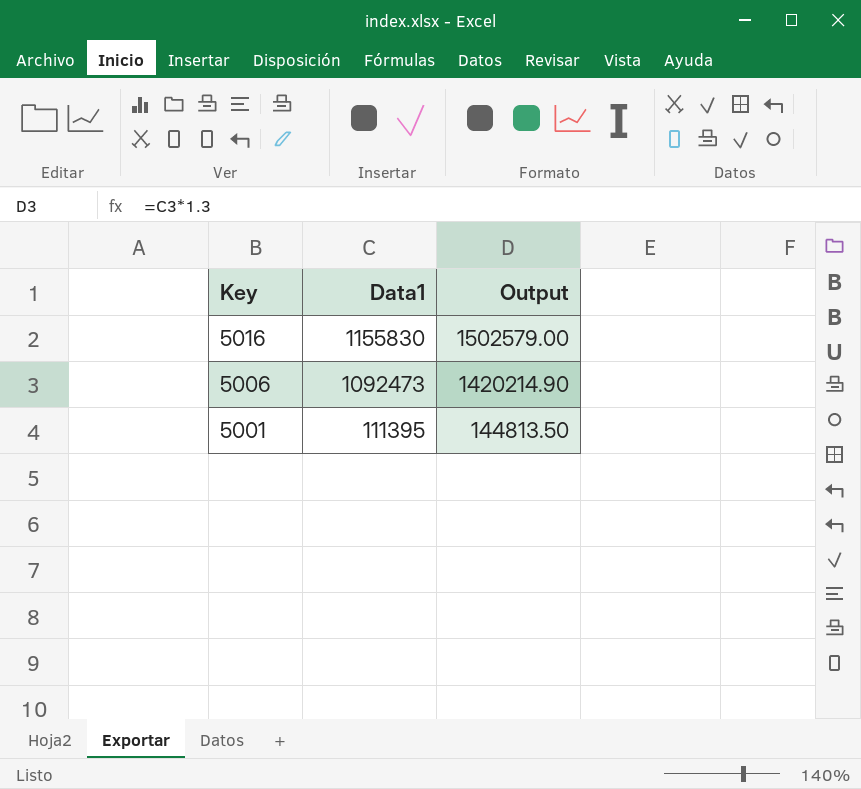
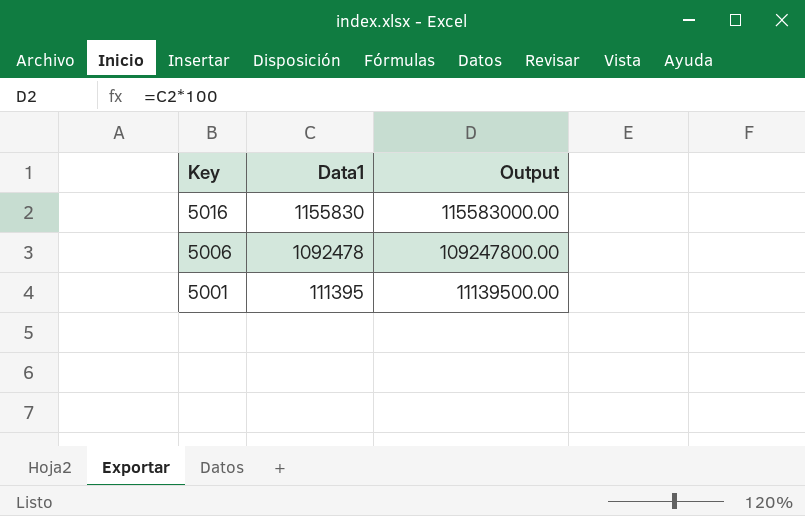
column Output | formula: [Data1] * 1.3 -> [Data1] * 100
5006 | Data1: 1092473 -> 1092478

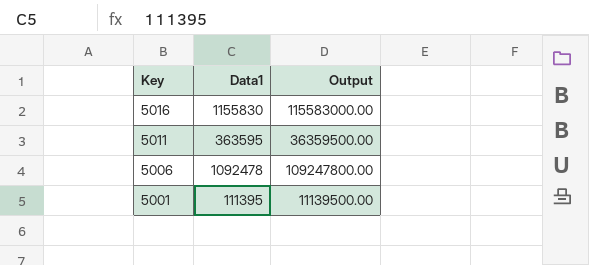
row 5011: none -> 363595 | 36359500.00

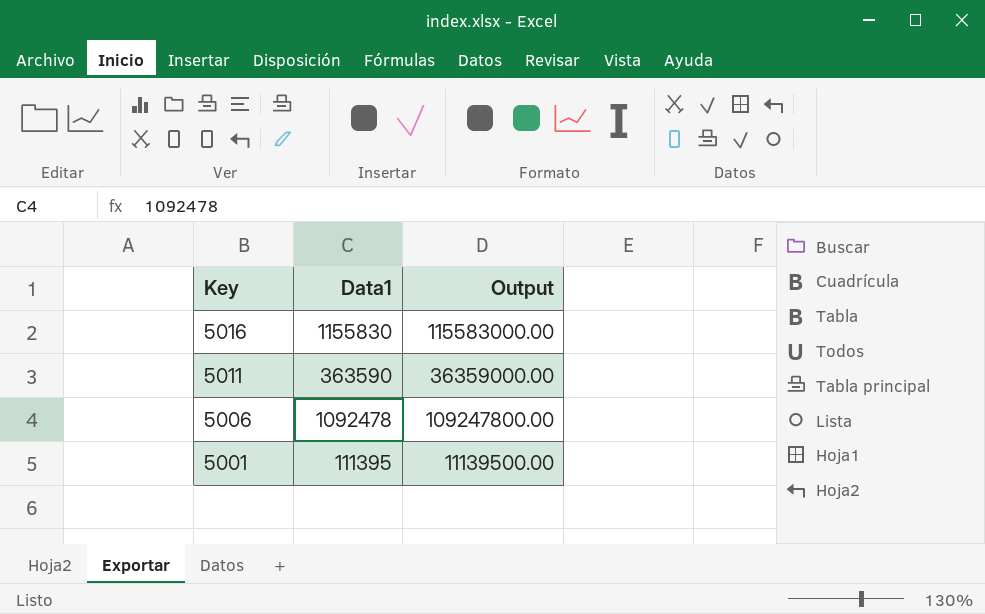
5011 | Data1: 363595 -> 363590
5011 | Output: 36359500.00 -> 36359000.00

